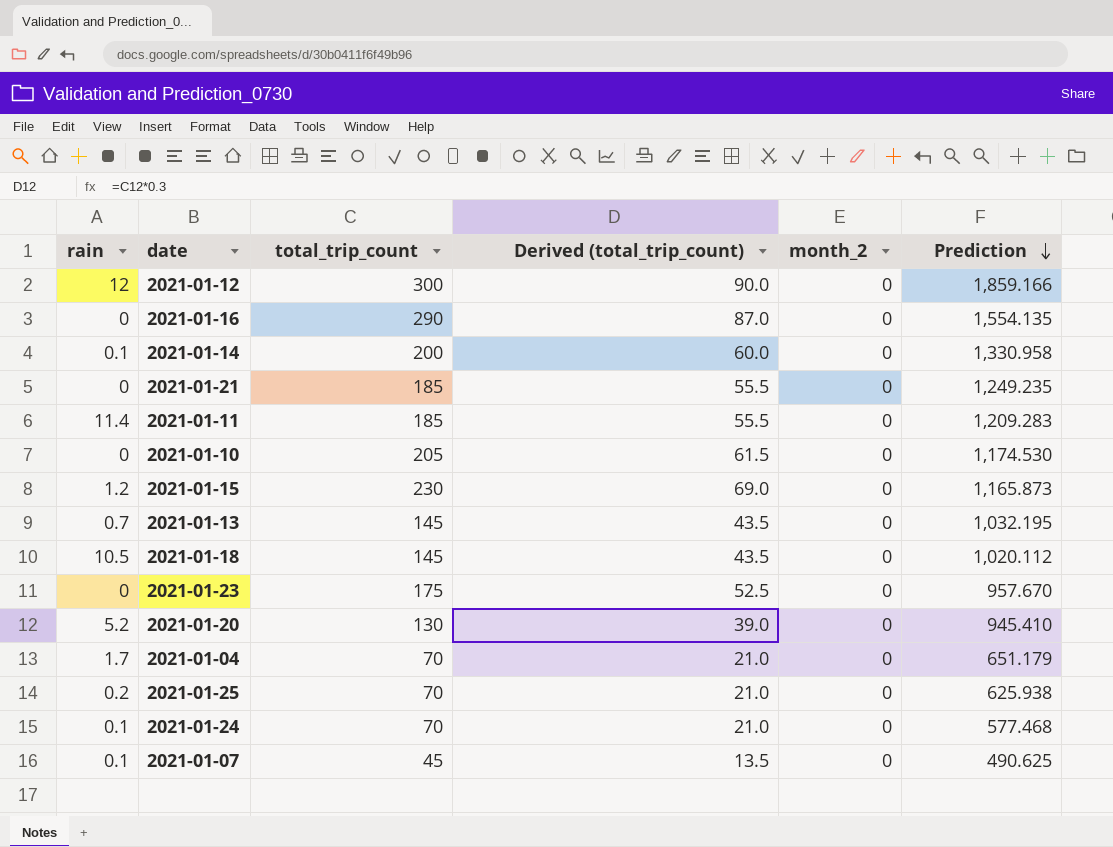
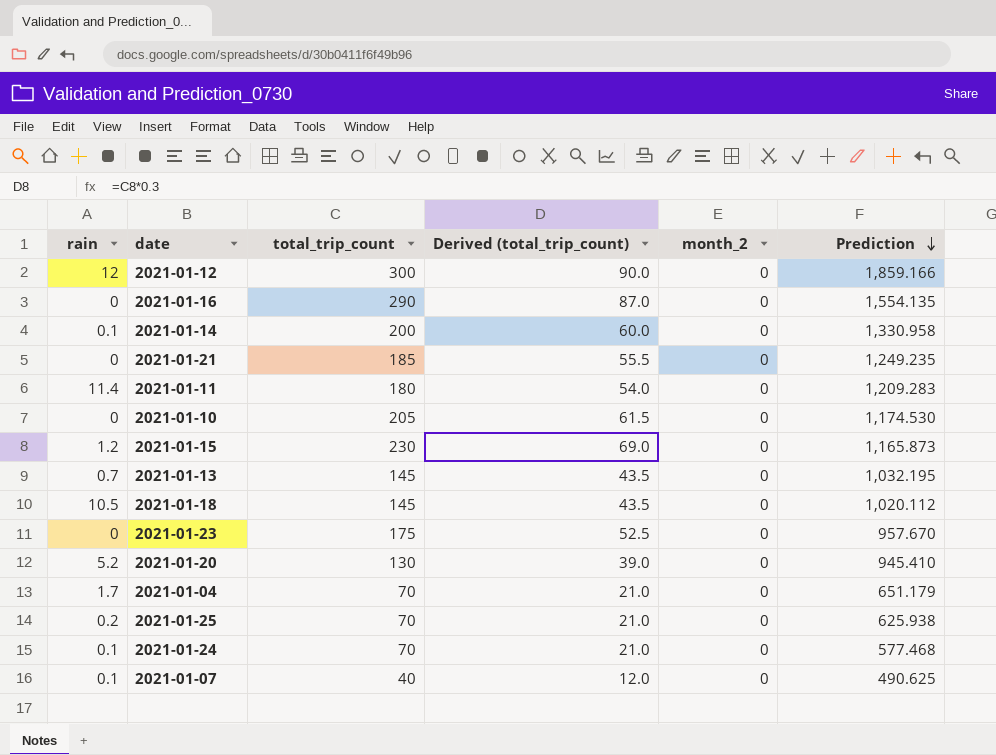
2021-01-11 | total_trip_count: 185 -> 180
2021-01-11 | Derived (total_trip_count): 55.5 -> 54.0
2021-01-07 | total_trip_count: 45 -> 40
2021-01-07 | Derived (total_trip_count): 13.5 -> 12.0

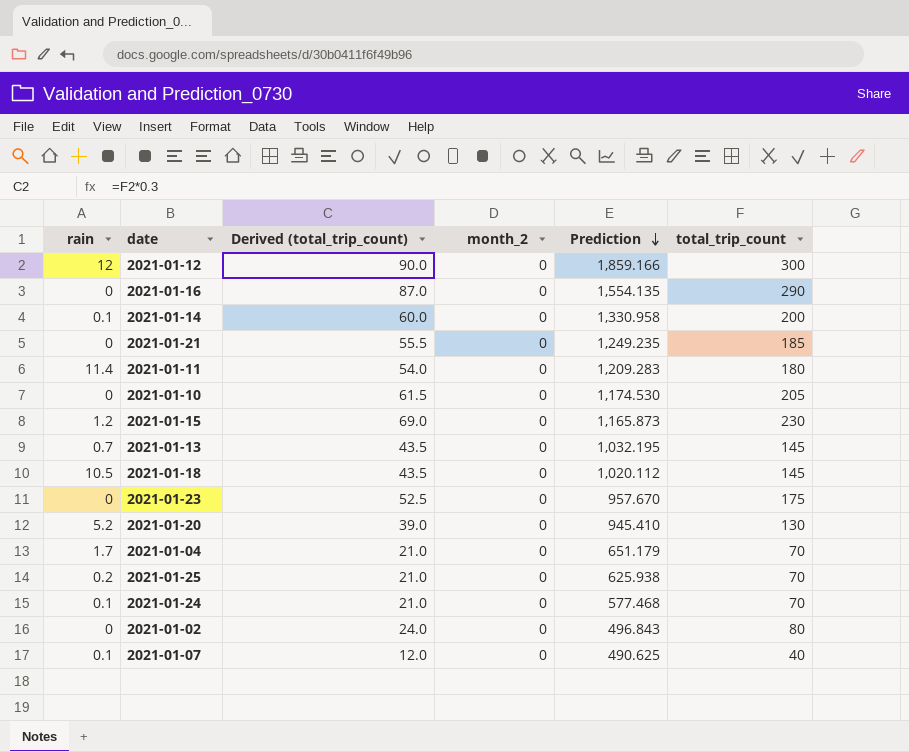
column total_trip_count | position: 3 -> 6
row 2021-01-02: none -> 0 | 24.0 | 0 | 496.843 | 80

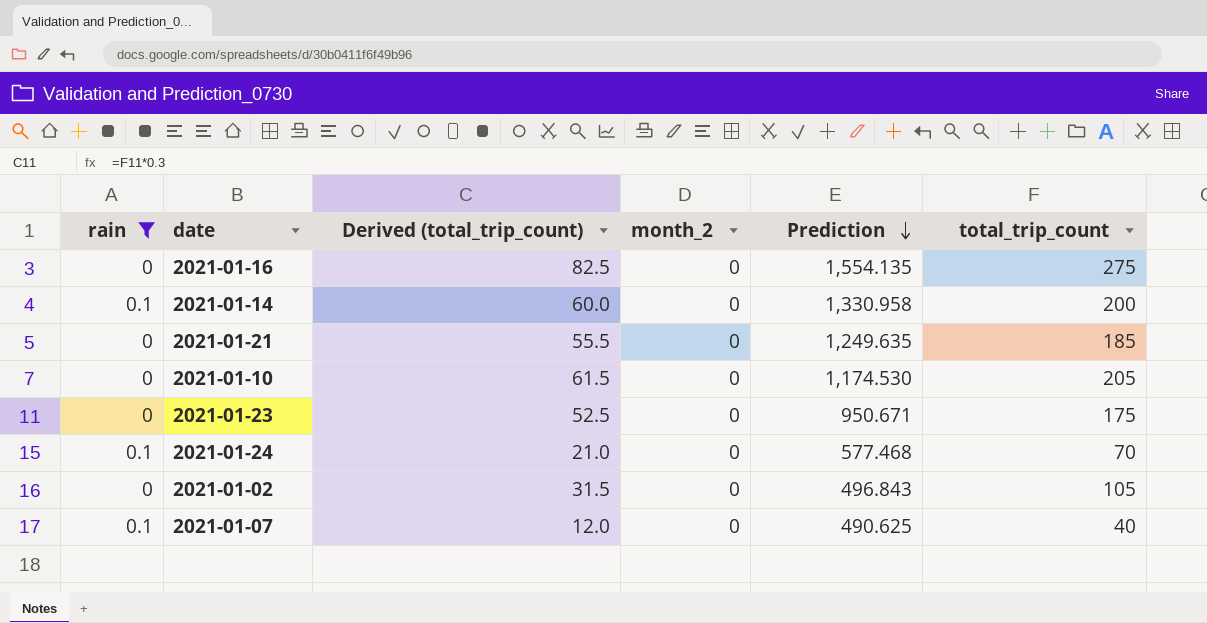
filter: none -> rain <= 0.1
2021-01-16 | Derived (total_trip_count): 87.0 -> 82.5
2021-01-16 | total_trip_count: 290 -> 275
2021-01-21 | Prediction: 1,249.235 -> 1,249.635
2021-01-23 | Prediction: 957.670 -> 950.671
2021-01-02 | Derived (total_trip_count): 24.0 -> 31.5
2021-01-02 | total_trip_count: 80 -> 105

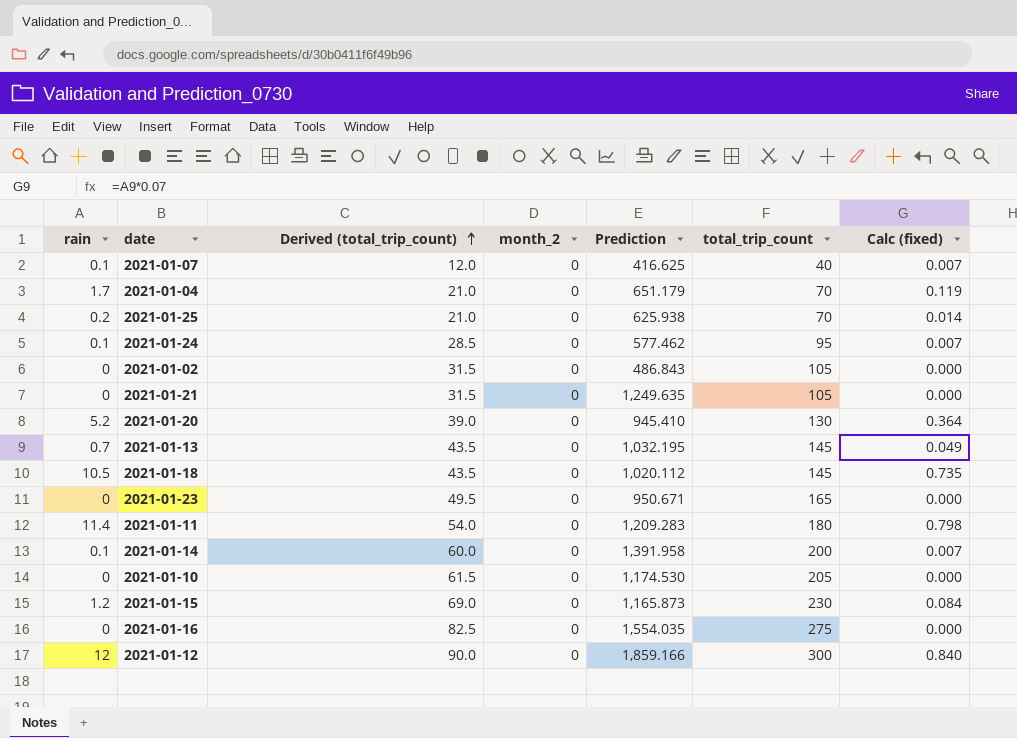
filter: rain <= 0.1 -> none
row order: Prediction descending -> Derived (total_trip_count) ascending
column Calc (fixed) | formula: none -> [rain] * 0.07
2021-01-07 | Prediction: 490.625 -> 416.625
2021-01-24 | Derived (total_trip_count): 21.0 -> 28.5
2021-01-24 | Prediction: 577.468 -> 577.462
2021-01-24 | total_trip_count: 70 -> 95
2021-01-02 | Prediction: 496.843 -> 486.843
2021-01-21 | Derived (total_trip_count): 55.5 -> 31.5
2021-01-21 | total_trip_count: 185 -> 105
2021-01-23 | Derived (total_trip_count): 52.5 -> 49.5
2021-01-23 | total_trip_count: 175 -> 165
2021-01-14 | Prediction: 1,330.958 -> 1,391.958
2021-01-16 | Prediction: 1,554.135 -> 1,554.035

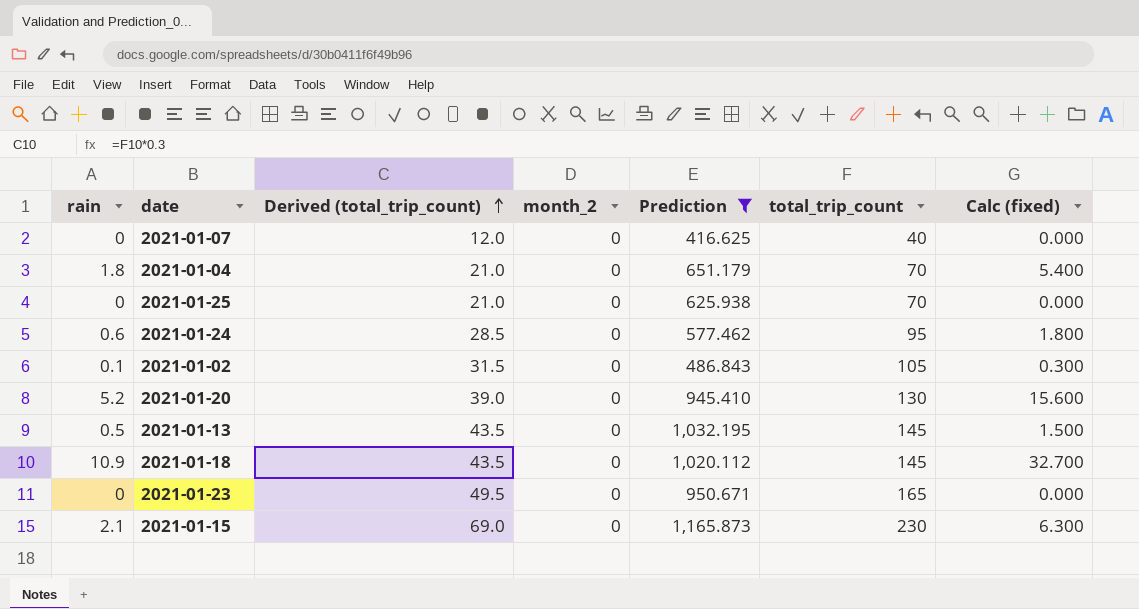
filter: none -> Prediction <= 1,165.873
column Calc (fixed) | formula: [rain] * 0.07 -> [rain] * 3
2021-01-07 | rain: 0.1 -> 0
2021-01-04 | rain: 1.7 -> 1.8
2021-01-25 | rain: 0.2 -> 0
2021-01-24 | rain: 0.1 -> 0.6
2021-01-02 | rain: 0 -> 0.1
2021-01-13 | rain: 0.7 -> 0.5
2021-01-18 | rain: 10.5 -> 10.9
2021-01-15 | rain: 1.2 -> 2.1

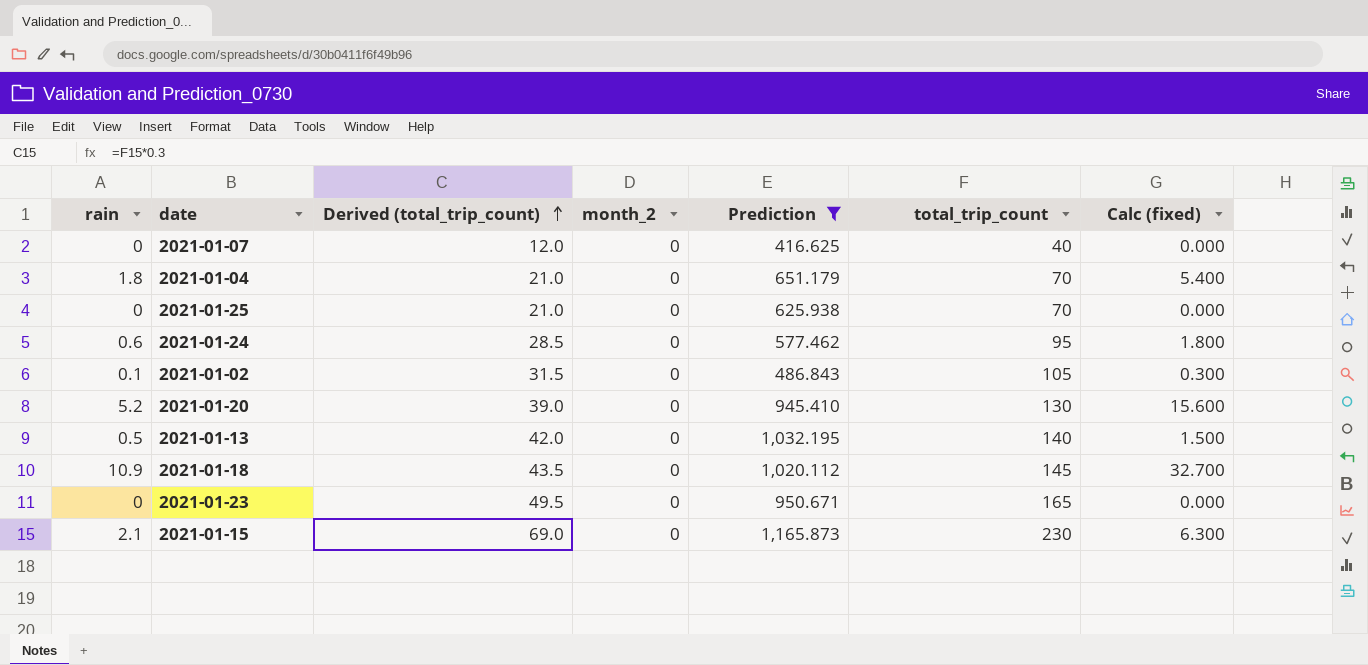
2021-01-13 | Derived (total_trip_count): 43.5 -> 42.0
2021-01-13 | total_trip_count: 145 -> 140

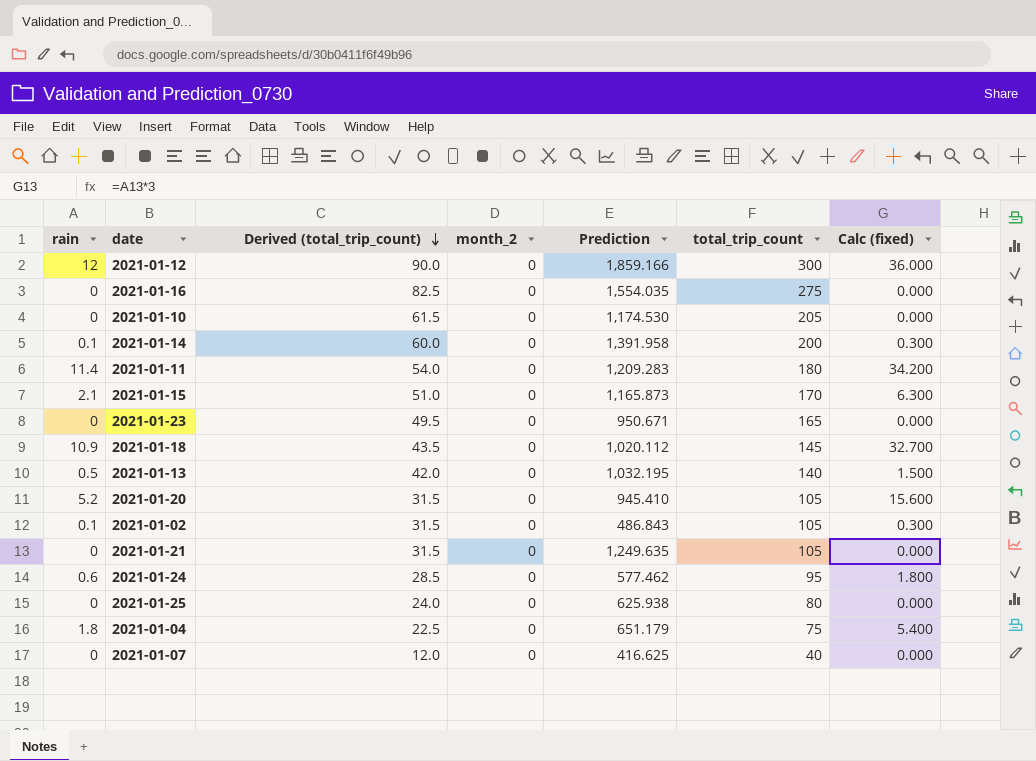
filter: Prediction <= 1,165.873 -> none
row order: Derived (total_trip_count) ascending -> Derived (total_trip_count) descending
2021-01-15 | Derived (total_trip_count): 69.0 -> 51.0
2021-01-15 | total_trip_count: 230 -> 170
2021-01-20 | Derived (total_trip_count): 39.0 -> 31.5
2021-01-20 | total_trip_count: 130 -> 105
2021-01-25 | Derived (total_trip_count): 21.0 -> 24.0
2021-01-25 | total_trip_count: 70 -> 80
2021-01-04 | Derived (total_trip_count): 21.0 -> 22.5
2021-01-04 | total_trip_count: 70 -> 75

